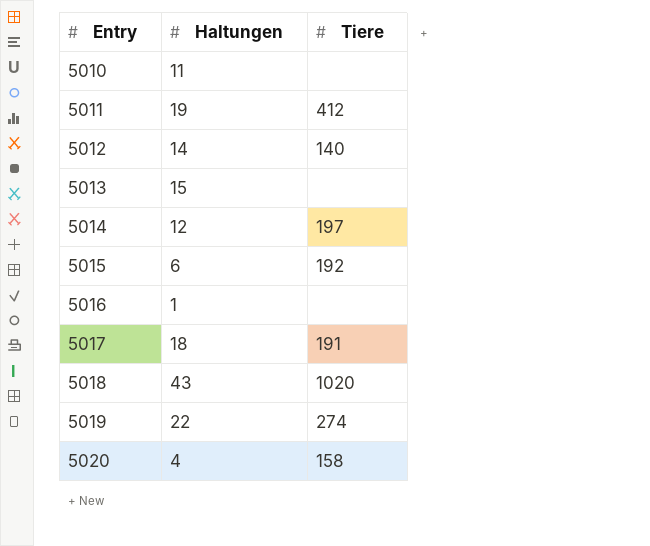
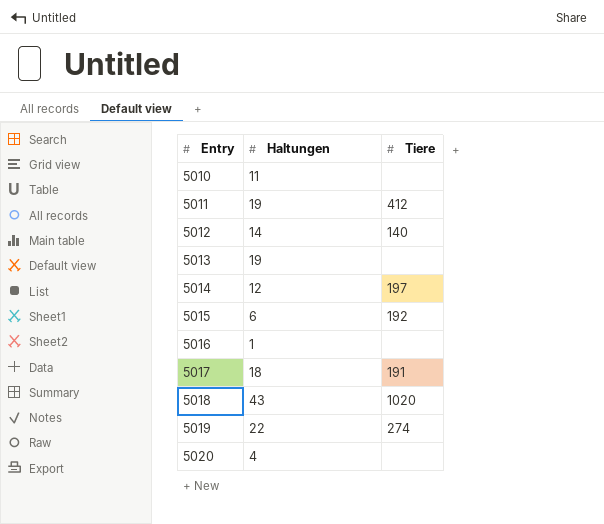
5013 | Haltungen: 15 -> 19
5020 | Tiere: 158 -> none

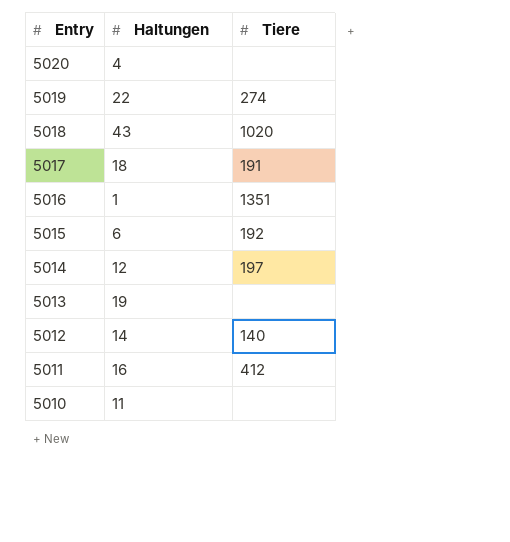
row order: Entry ascending -> Entry descending
5016 | Tiere: none -> 1351
5011 | Haltungen: 19 -> 16

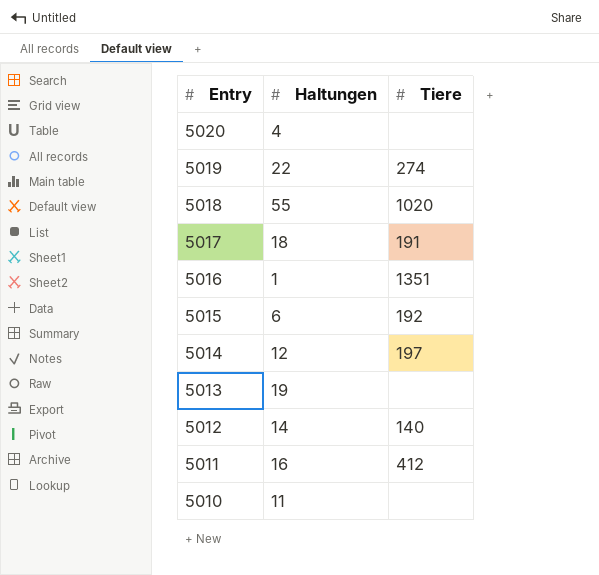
5018 | Haltungen: 43 -> 55

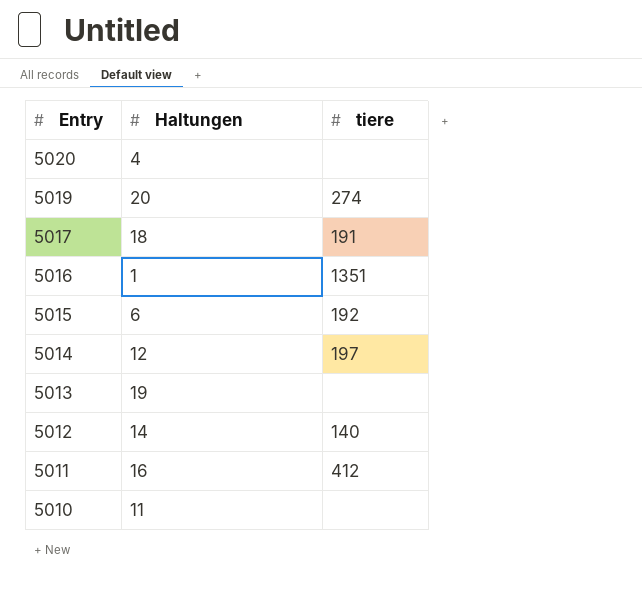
column name: Tiere -> tiere
row 5018: 55 | 1020 -> none
5019 | Haltungen: 22 -> 20

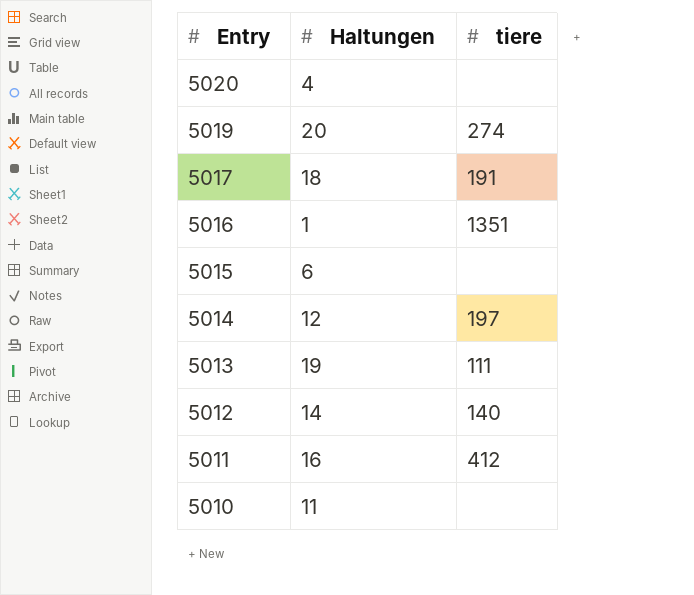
5015 | tiere: 192 -> none
5013 | tiere: none -> 111

